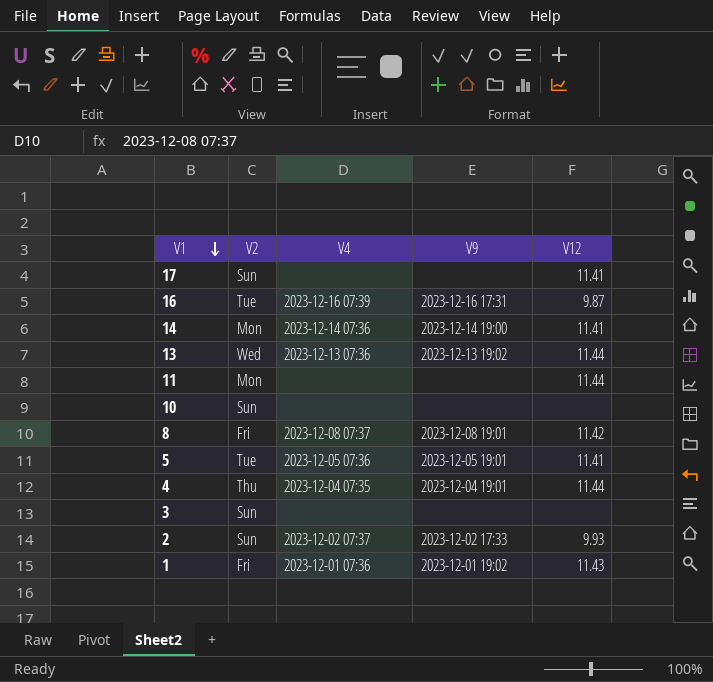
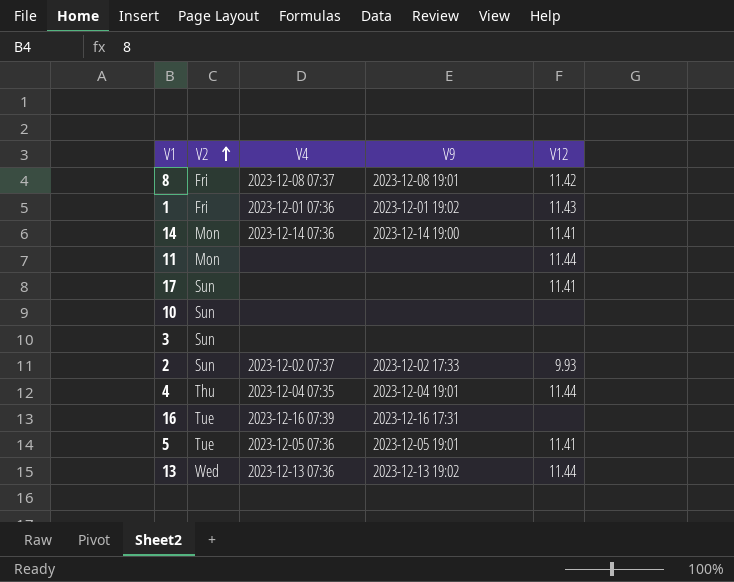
row order: V1 descending -> V2 ascending
16 | V12: 9.87 -> none

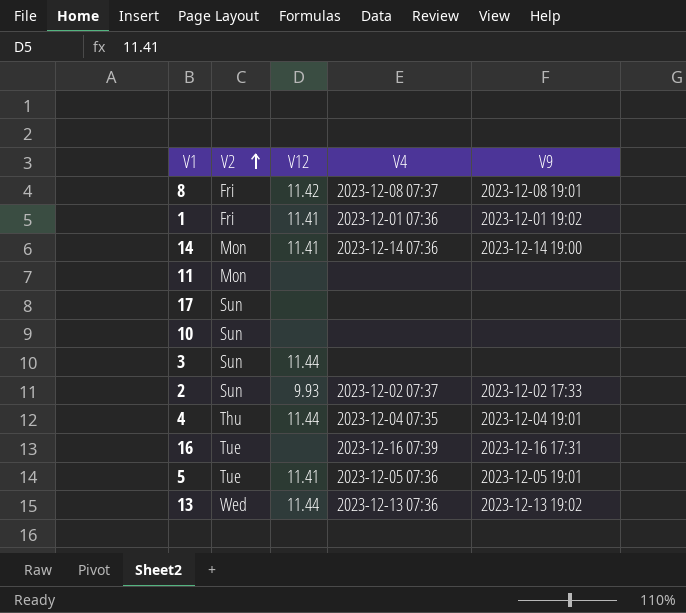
column V12 | position: 5 -> 3
1 | V12: 11.43 -> 11.41
11 | V12: 11.44 -> none
17 | V12: 11.41 -> none
3 | V12: none -> 11.44

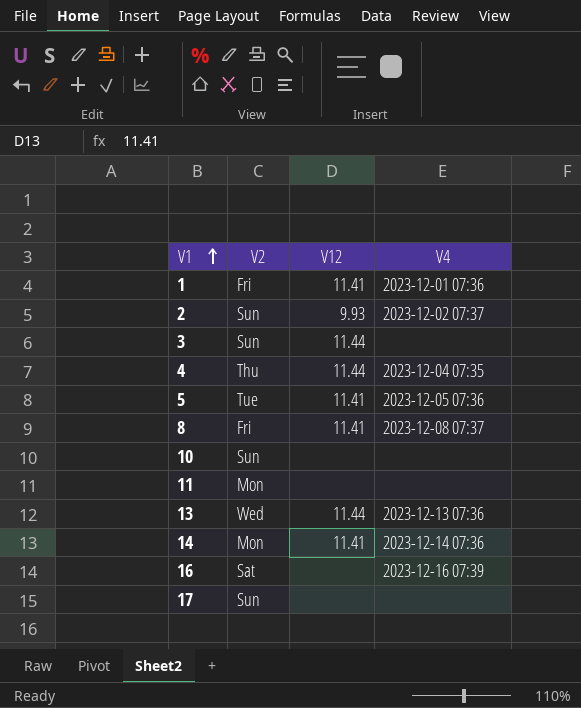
row order: V2 ascending -> V1 ascending
column V9 | position: 5 -> none
8 | V12: 11.42 -> 11.41
16 | V2: Tue -> Sat

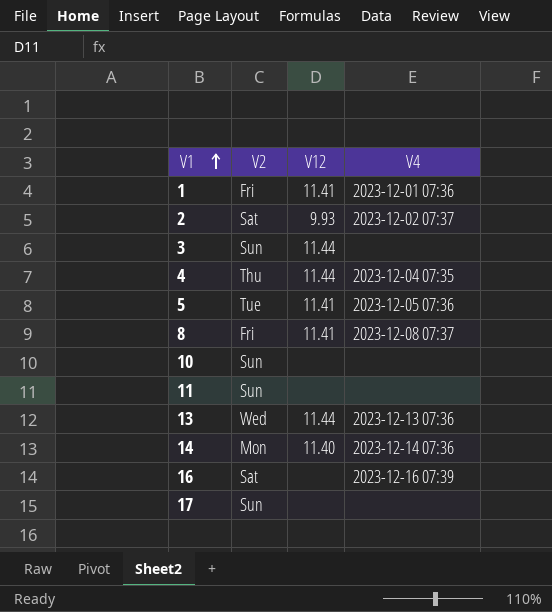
2 | V2: Sun -> Sat
11 | V2: Mon -> Sun
14 | V12: 11.41 -> 11.40

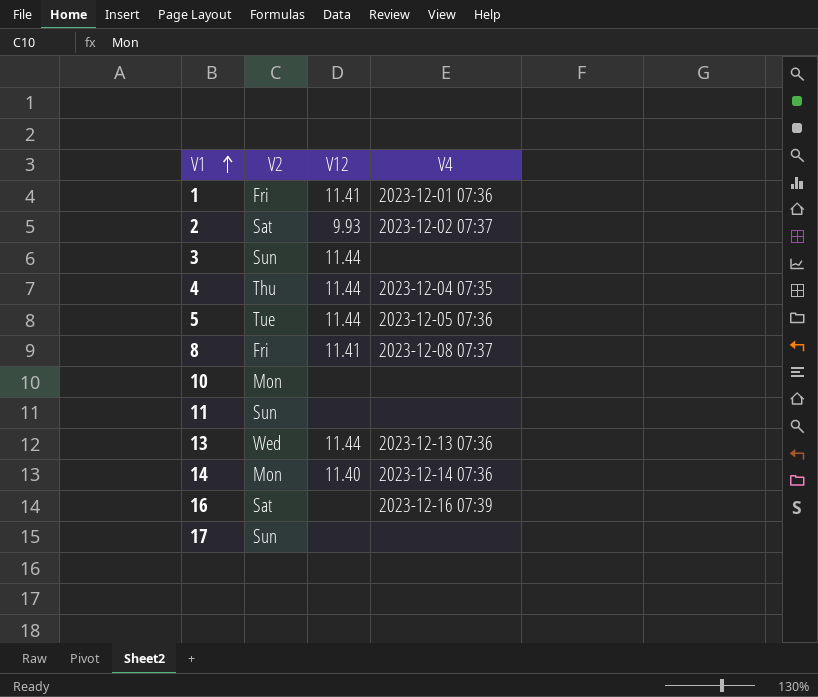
5 | V12: 11.41 -> 11.44
10 | V2: Sun -> Mon

